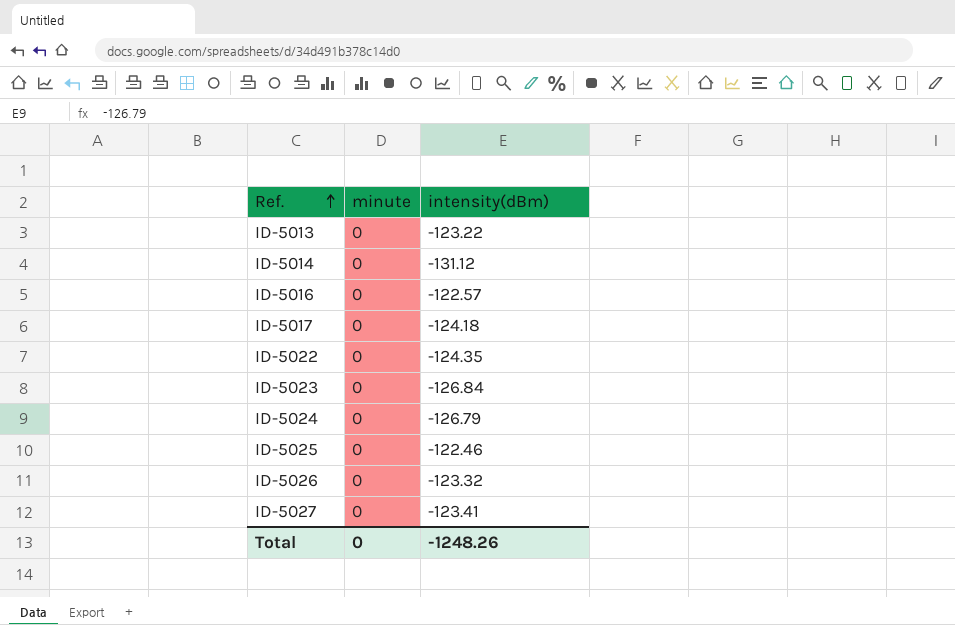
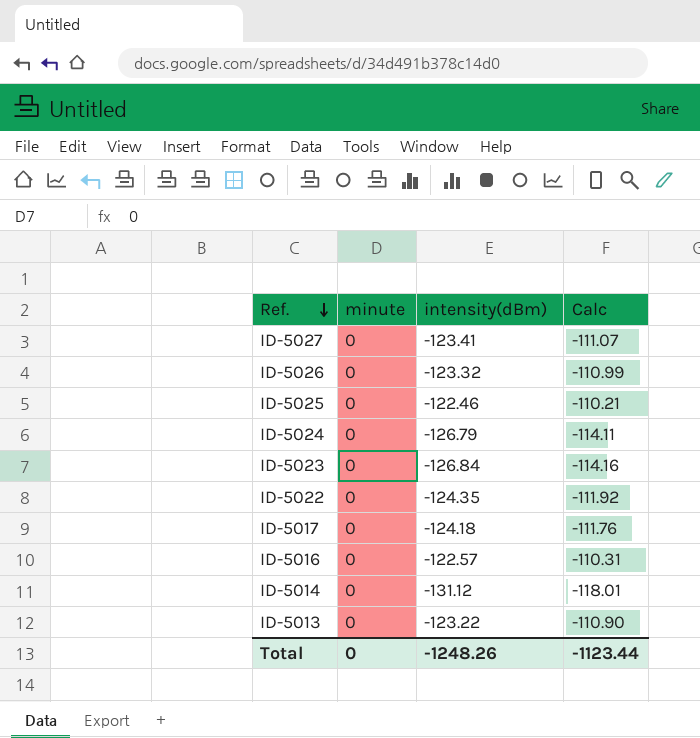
row order: Ref. ascending -> Ref. descending
column Calc | formula: none -> [intensity(dBm)] * 0.9

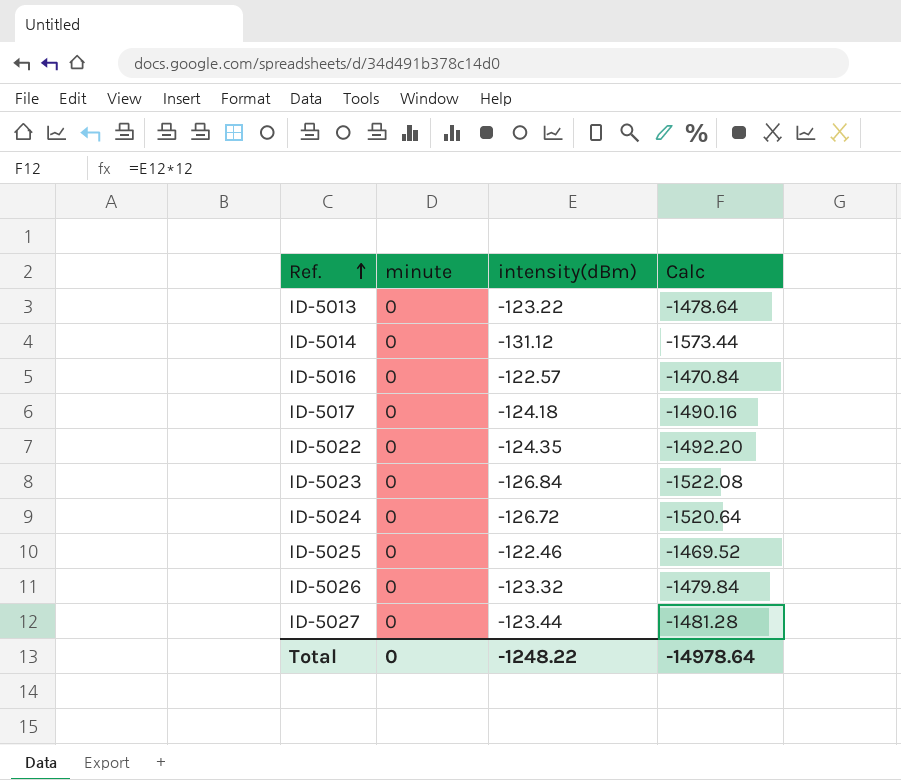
row order: Ref. descending -> Ref. ascending
column Calc | formula: [intensity(dBm)] * 0.9 -> [intensity(dBm)] * 12
ID-5024 | intensity(dBm): -126.79 -> -126.72
ID-5027 | intensity(dBm): -123.41 -> -123.44
Total | intensity(dBm): -1248.26 -> -1248.22
Total | Calc: -1123.44 -> -14978.64

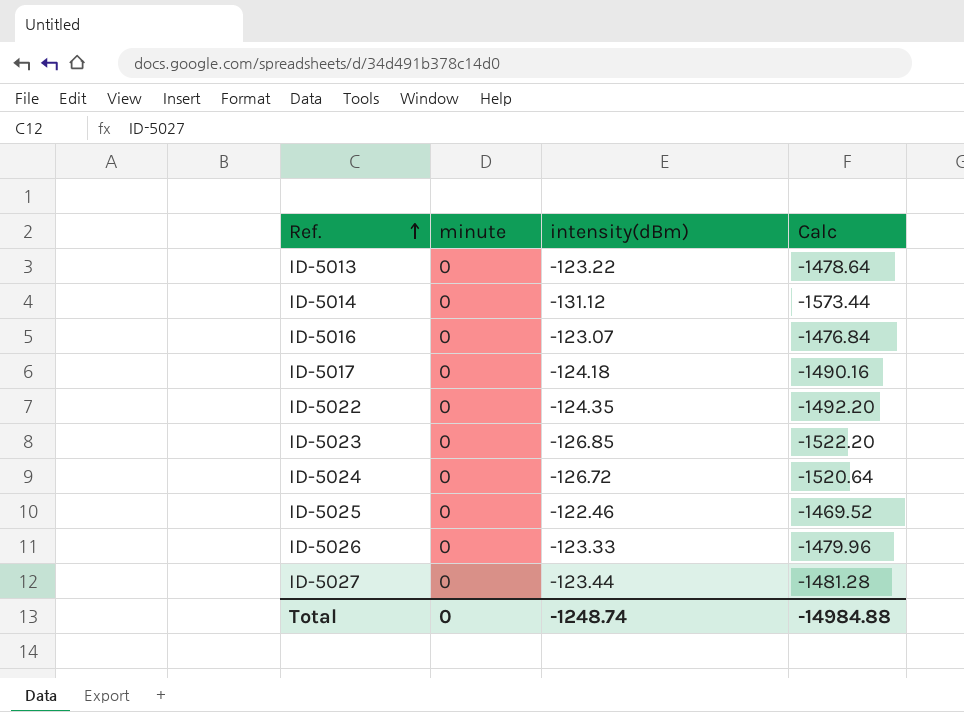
ID-5016 | intensity(dBm): -122.57 -> -123.07
ID-5016 | Calc: -1470.84 -> -1476.84
ID-5023 | intensity(dBm): -126.84 -> -126.85
ID-5023 | Calc: -1522.08 -> -1522.20
ID-5026 | intensity(dBm): -123.32 -> -123.33
ID-5026 | Calc: -1479.84 -> -1479.96
Total | intensity(dBm): -1248.22 -> -1248.74
Total | Calc: -14978.64 -> -14984.88

